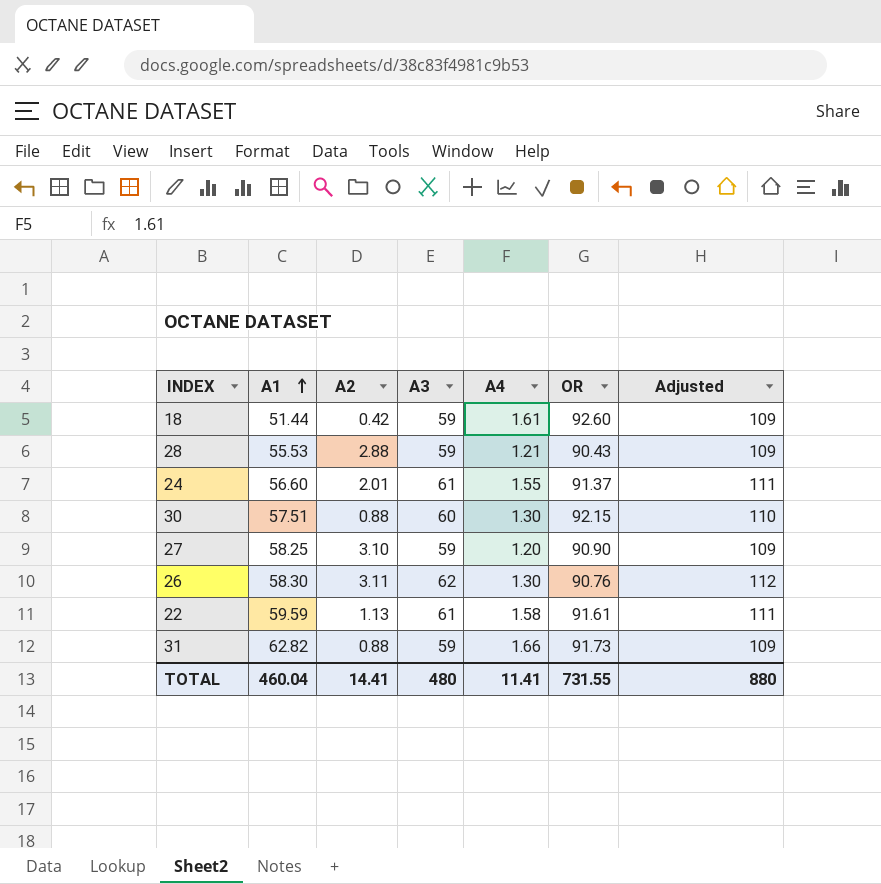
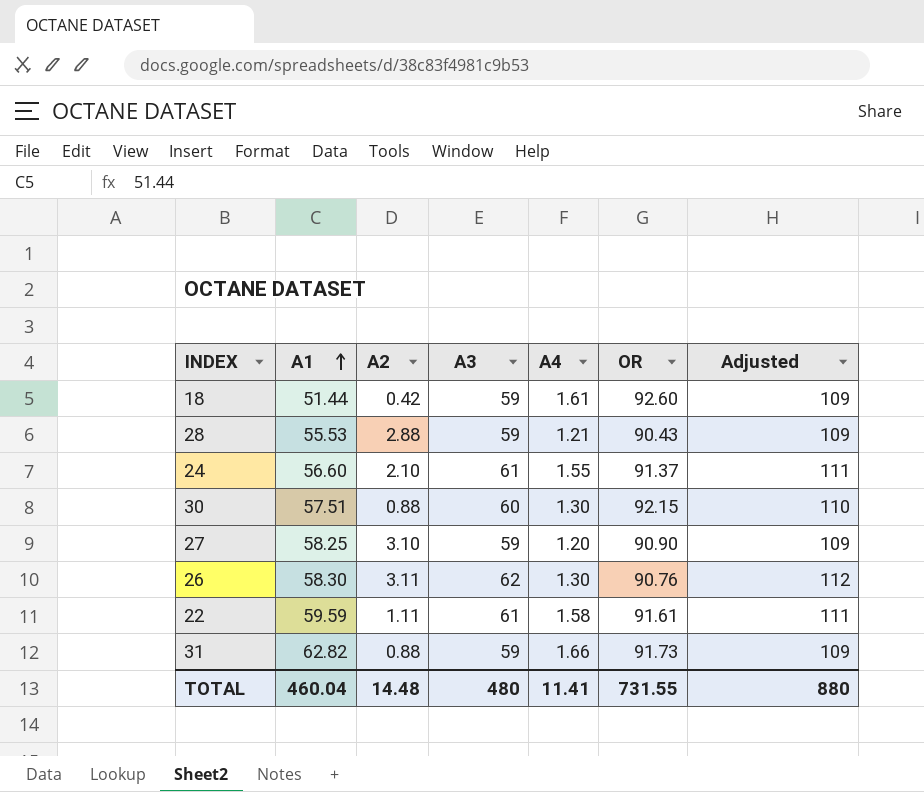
24 | A2: 2.01 -> 2.10
22 | A2: 1.13 -> 1.11
TOTAL | A2: 14.41 -> 14.48

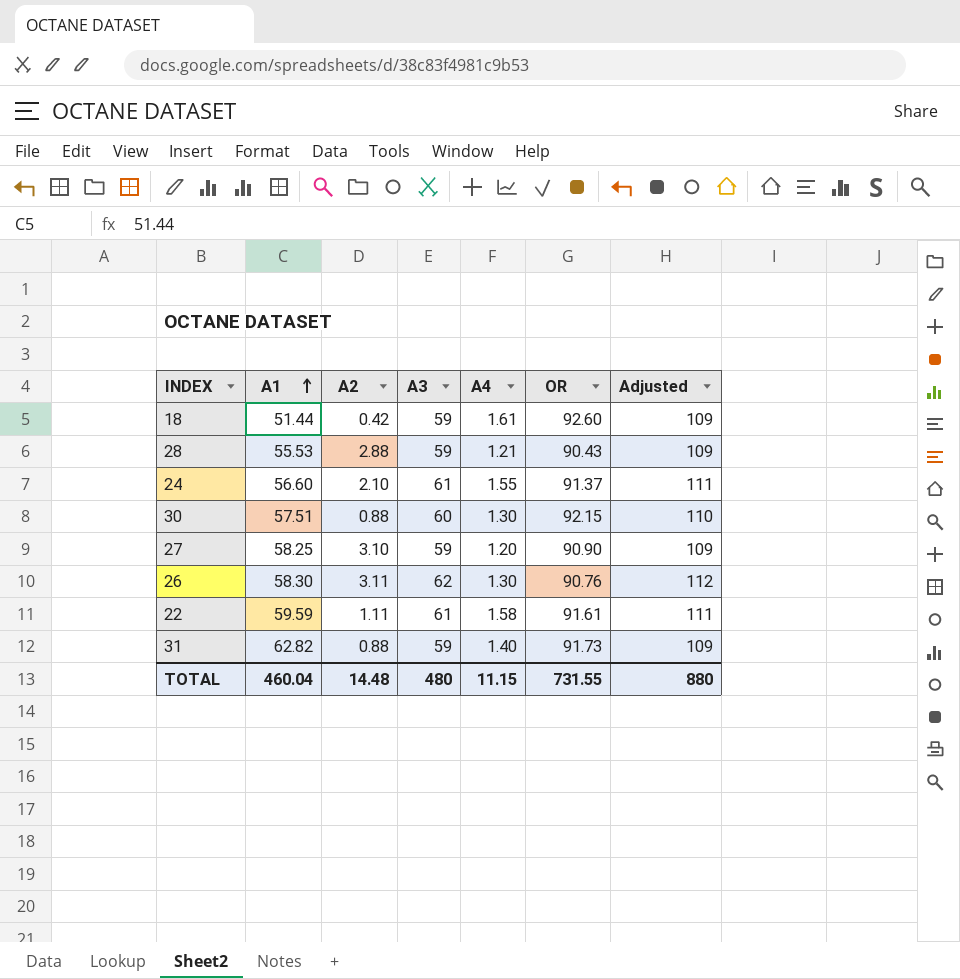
31 | A4: 1.66 -> 1.40
TOTAL | A4: 11.41 -> 11.15

